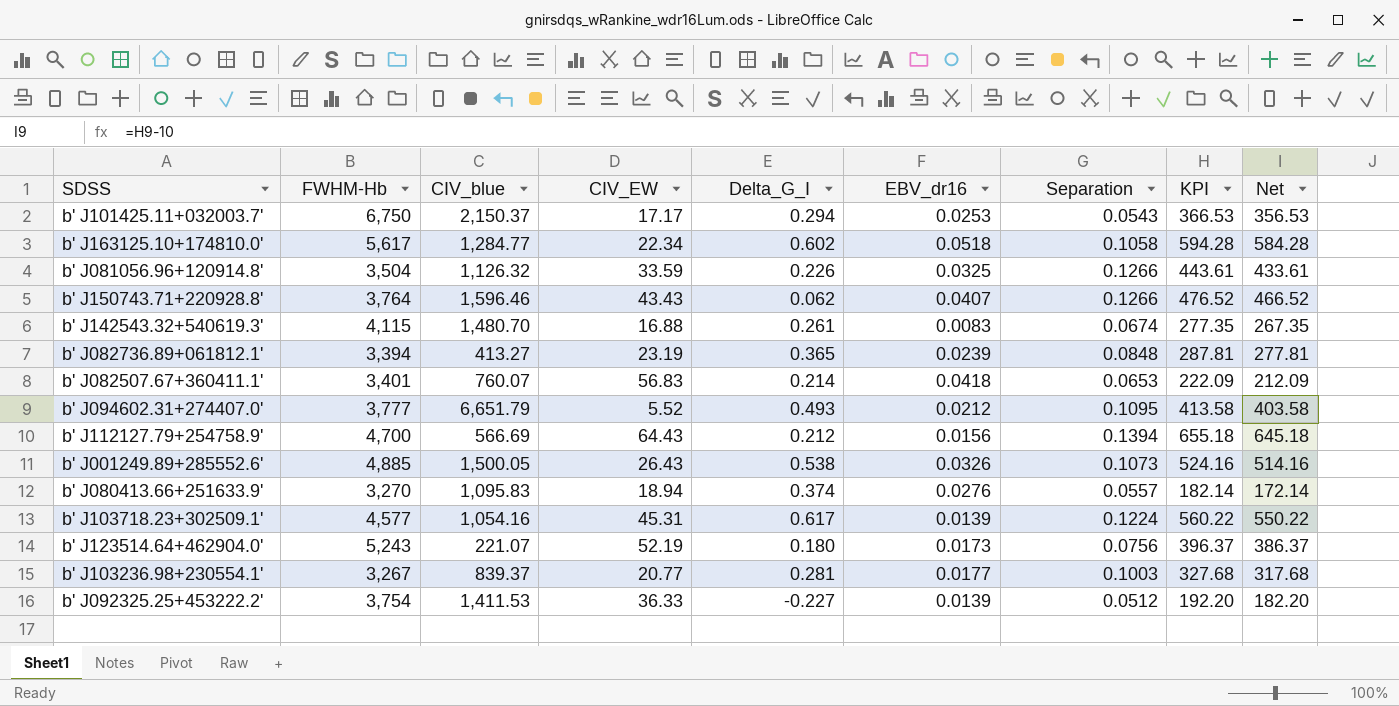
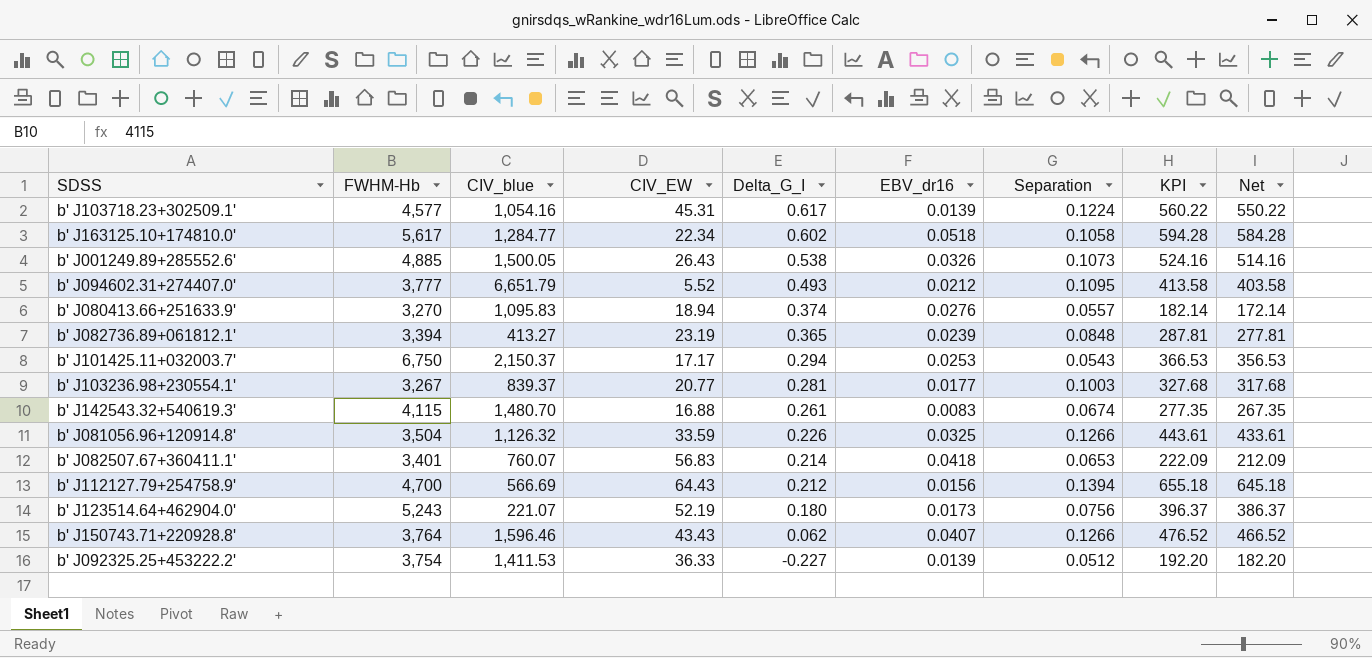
row order: none -> Delta_G_I descending

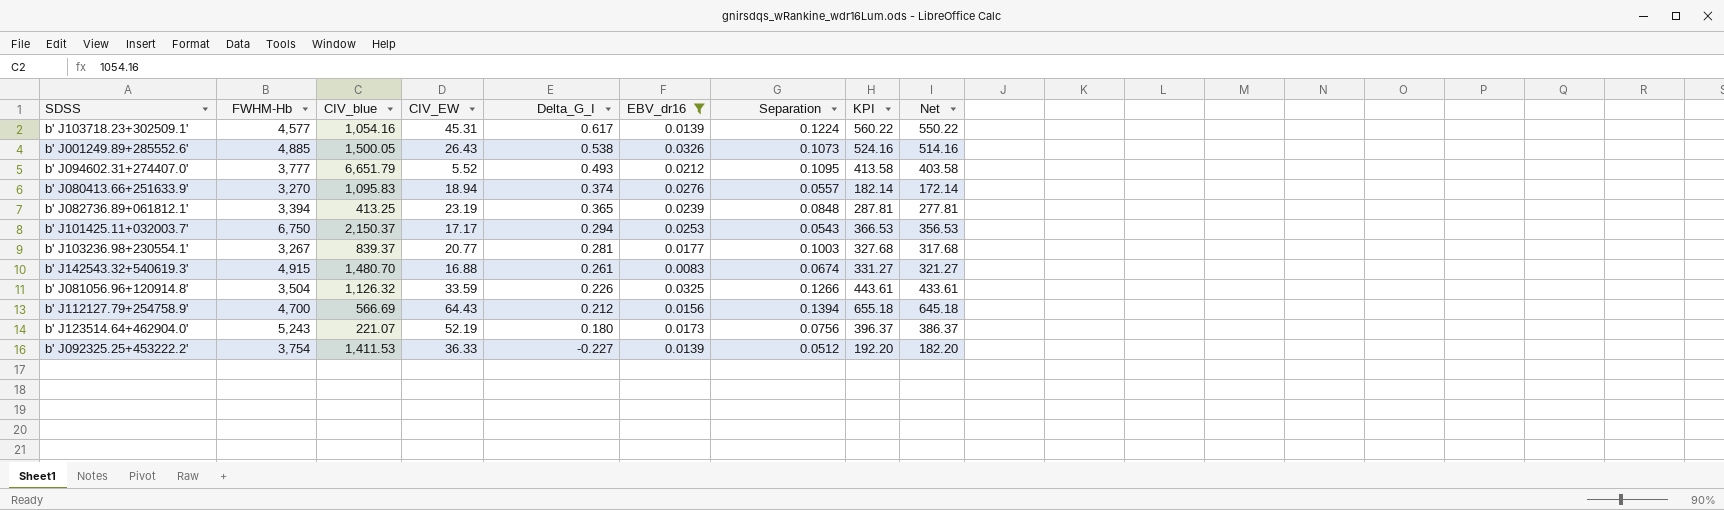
filter: none -> EBV_dr16 <= 0.0326
b' J082736.89+061812.1' | CIV_blue: 413.27 -> 413.25
b' J142543.32+540619.3' | FWHM-Hb: 4,115 -> 4,915
b' J142543.32+540619.3' | KPI: 277.35 -> 331.27
b' J142543.32+540619.3' | Net: 267.35 -> 321.27

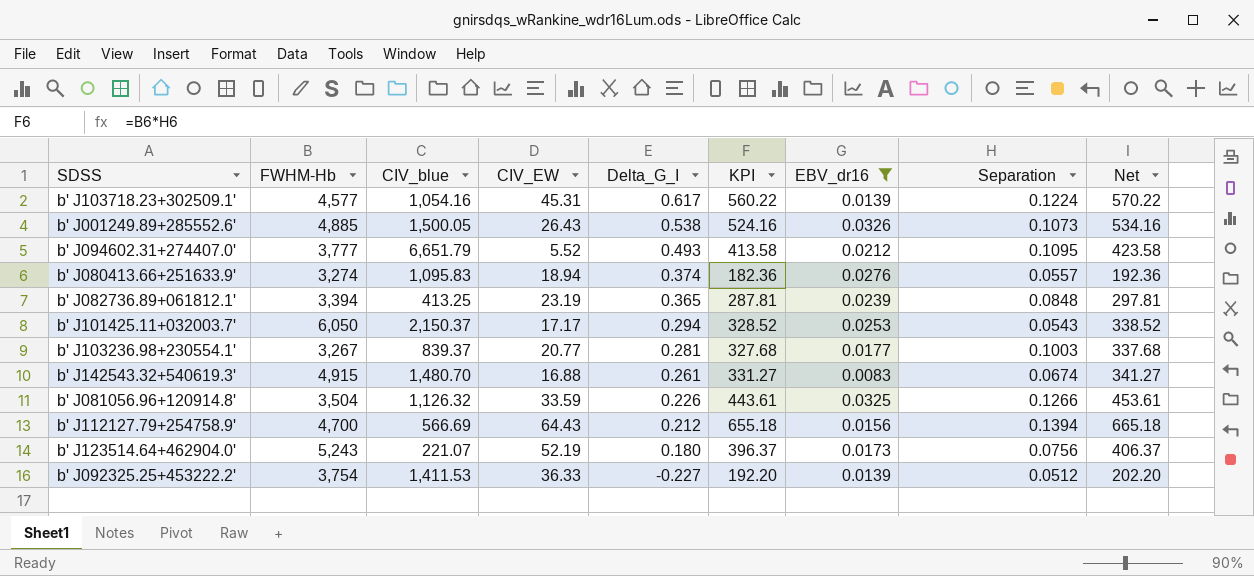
column KPI | position: 8 -> 6
column Net | formula: [KPI] - 10 -> [KPI] + 10
b' J080413.66+251633.9' | FWHM-Hb: 3,270 -> 3,274
b' J080413.66+251633.9' | KPI: 182.14 -> 182.36
b' J101425.11+032003.7' | FWHM-Hb: 6,750 -> 6,050
b' J101425.11+032003.7' | KPI: 366.53 -> 328.52

